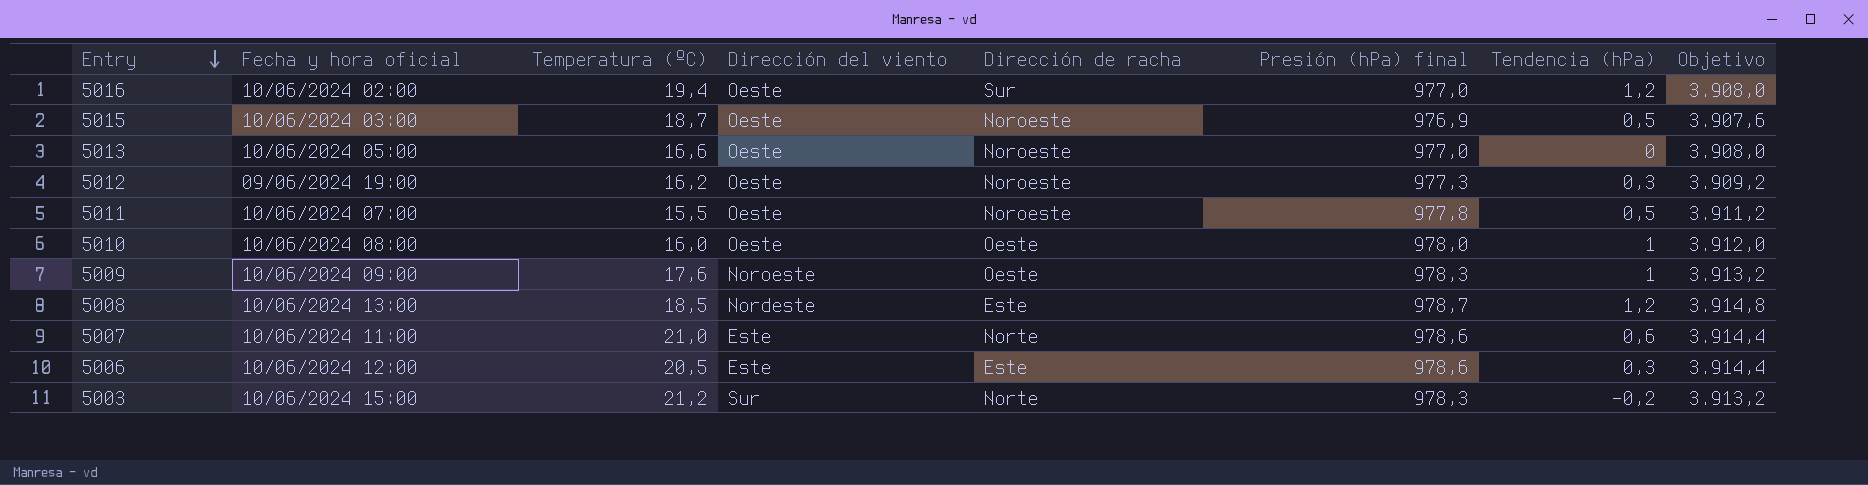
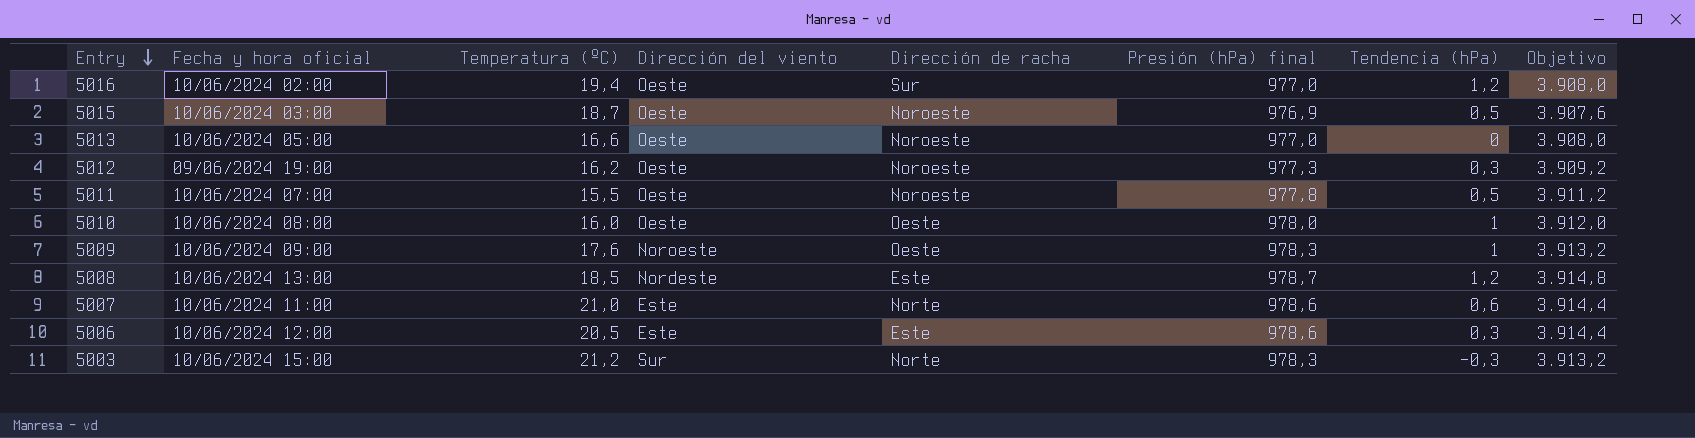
5003 | Tendencia (hPa): -0,2 -> -0,3

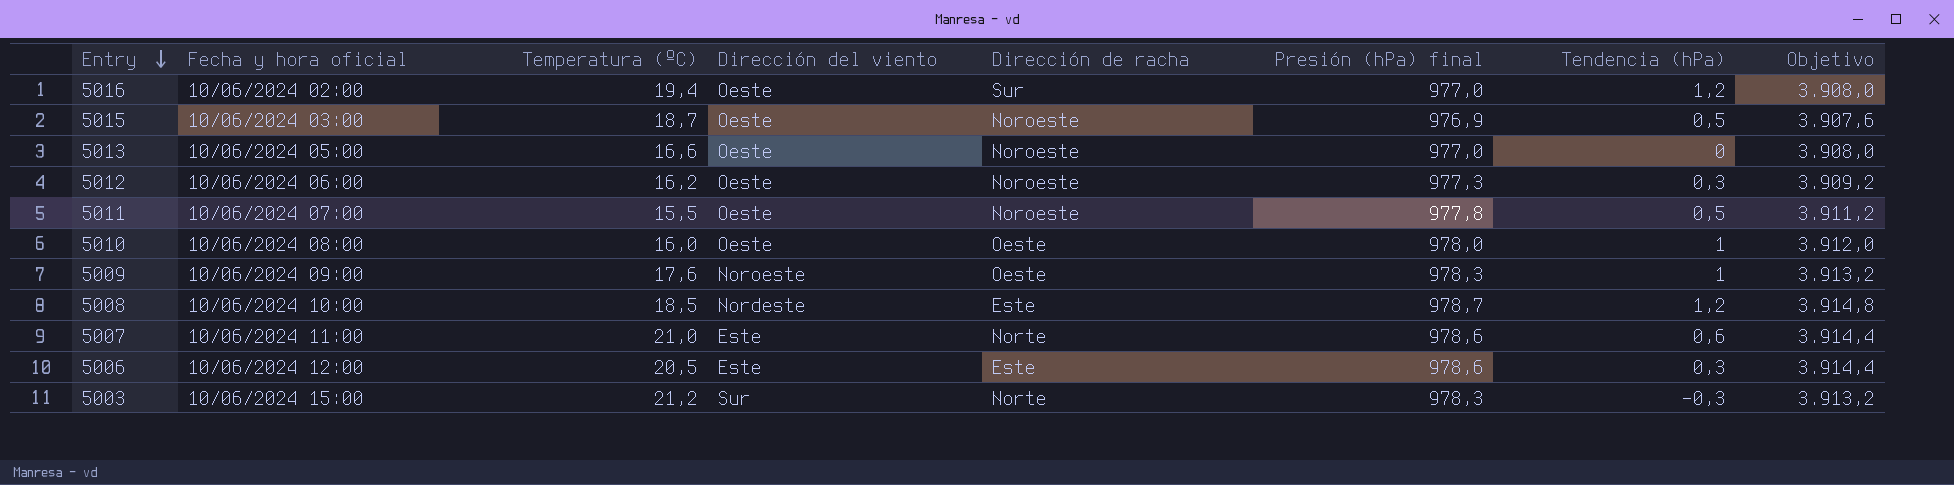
5012 | Fecha y hora oficial: 09/06/2024 19:00 -> 10/06/2024 06:00
5008 | Fecha y hora oficial: 10/06/2024 13:00 -> 10/06/2024 10:00

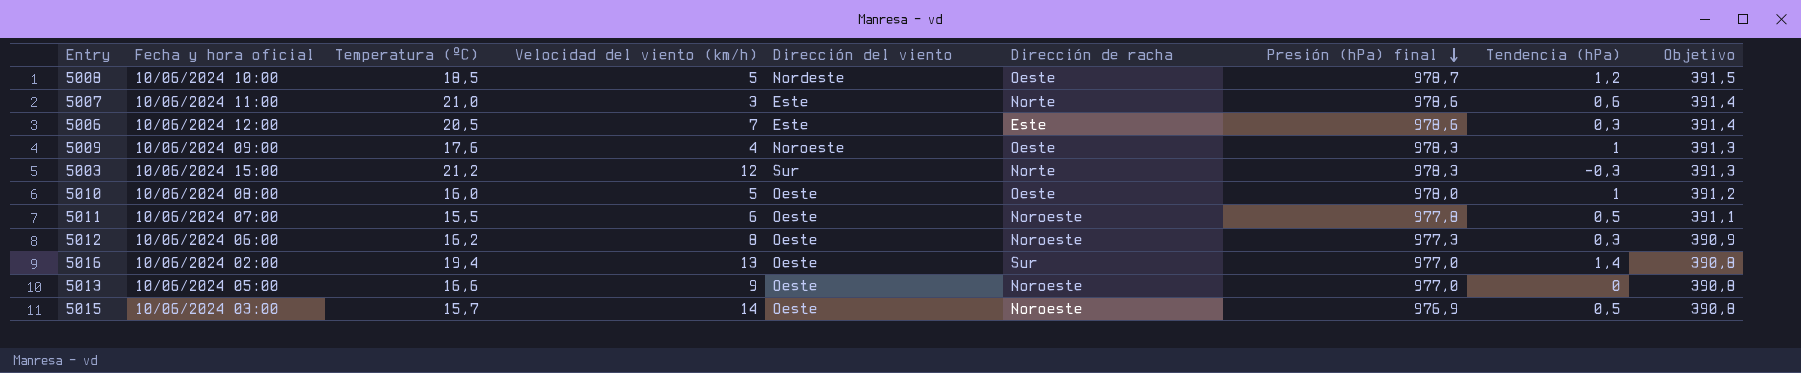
row order: Entry descending -> Presión (hPa) final descending
column Velocidad del viento (km/h) | position: none -> 4
column Objetivo | formula: [Presión (hPa) final] * 4 -> [Presión (hPa) final] * 0,4
5008 | Dirección de racha: Este -> Oeste
5016 | Tendencia (hPa): 1,2 -> 1,4
5015 | Temperatura (ºC): 18,7 -> 15,7

